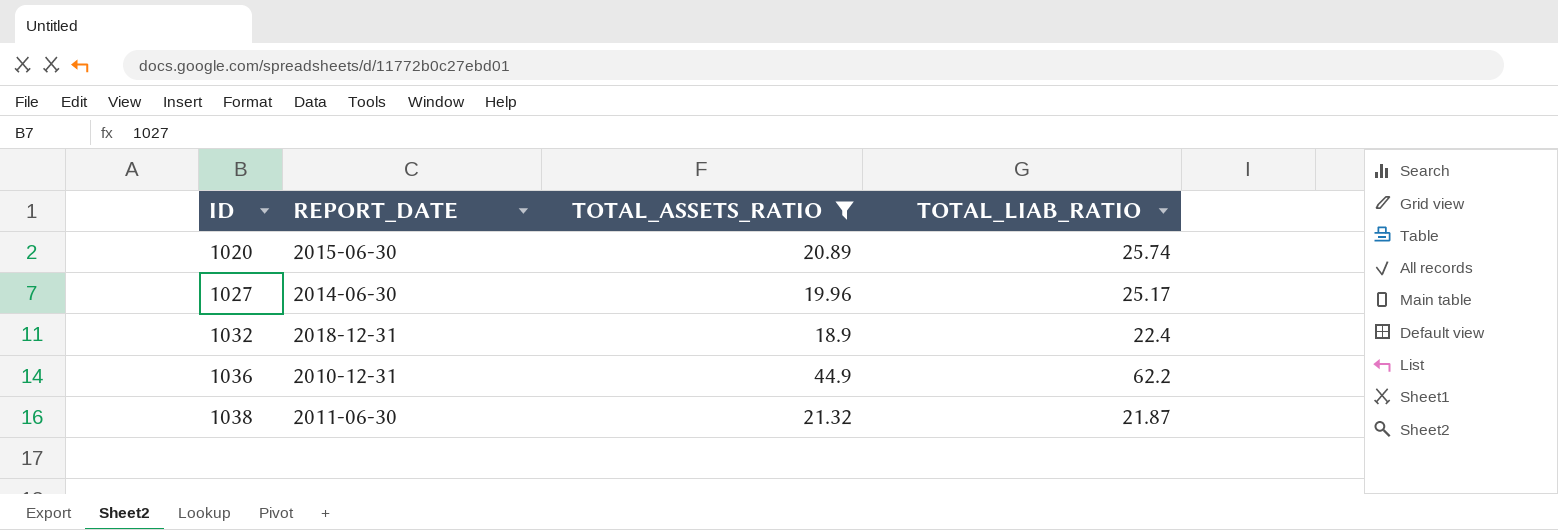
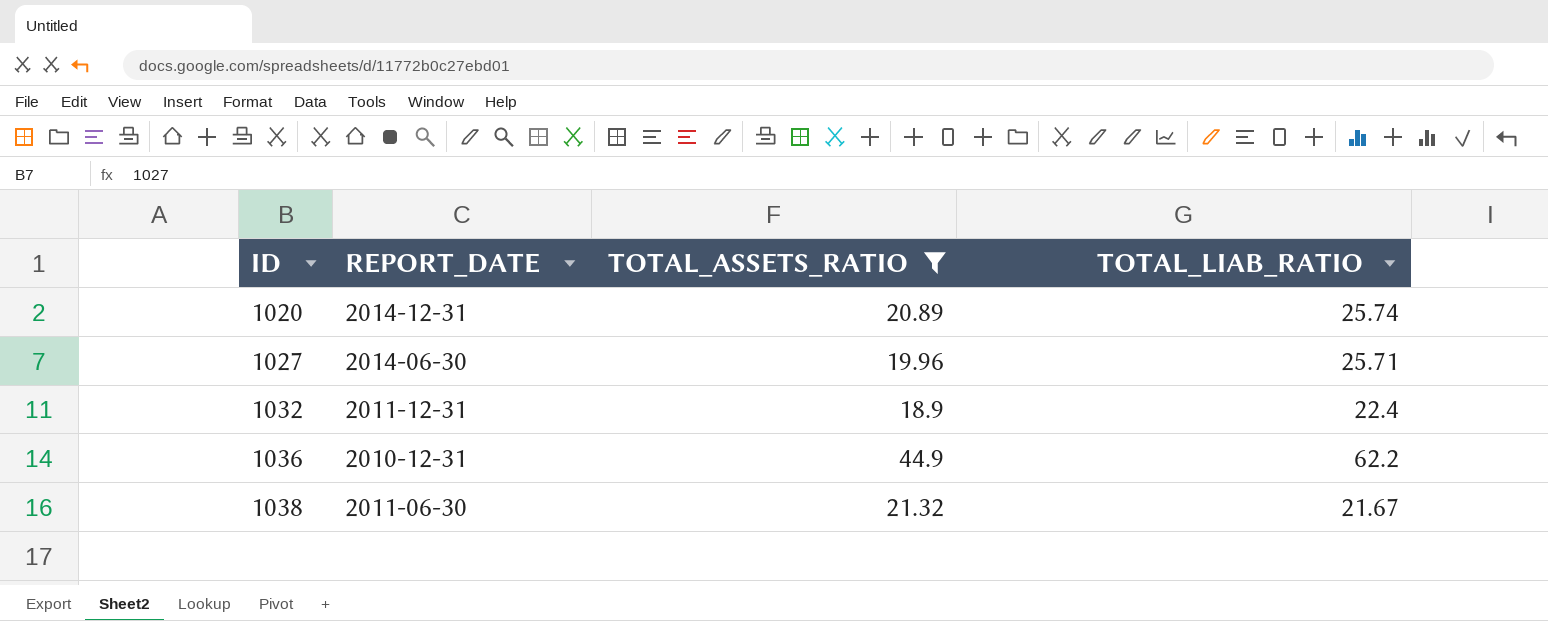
1020 | REPORT_DATE: 2015-06-30 -> 2014-12-31
1027 | TOTAL_LIAB_RATIO: 25.17 -> 25.71
1032 | REPORT_DATE: 2018-12-31 -> 2011-12-31
1038 | TOTAL_LIAB_RATIO: 21.87 -> 21.67

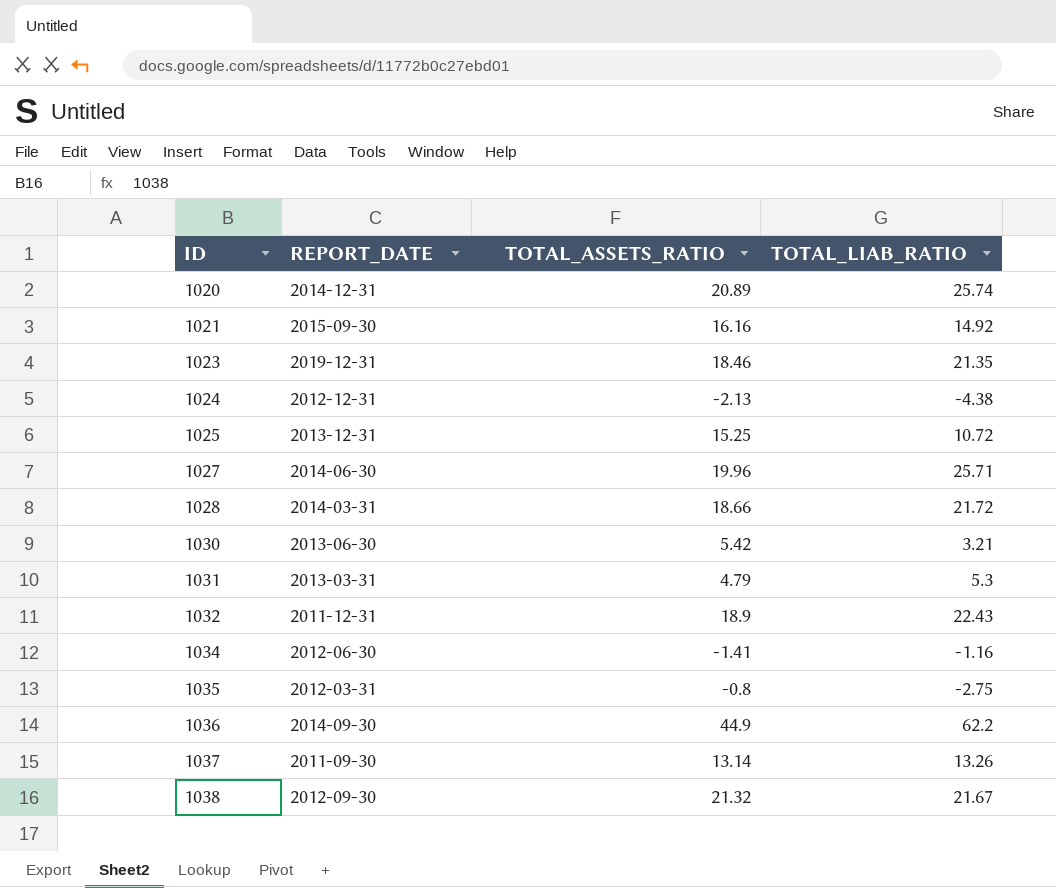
filter: TOTAL_ASSETS_RATIO >= 18.9 -> none
1032 | TOTAL_LIAB_RATIO: 22.4 -> 22.43
1036 | REPORT_DATE: 2010-12-31 -> 2014-09-30
1038 | REPORT_DATE: 2011-06-30 -> 2012-09-30

